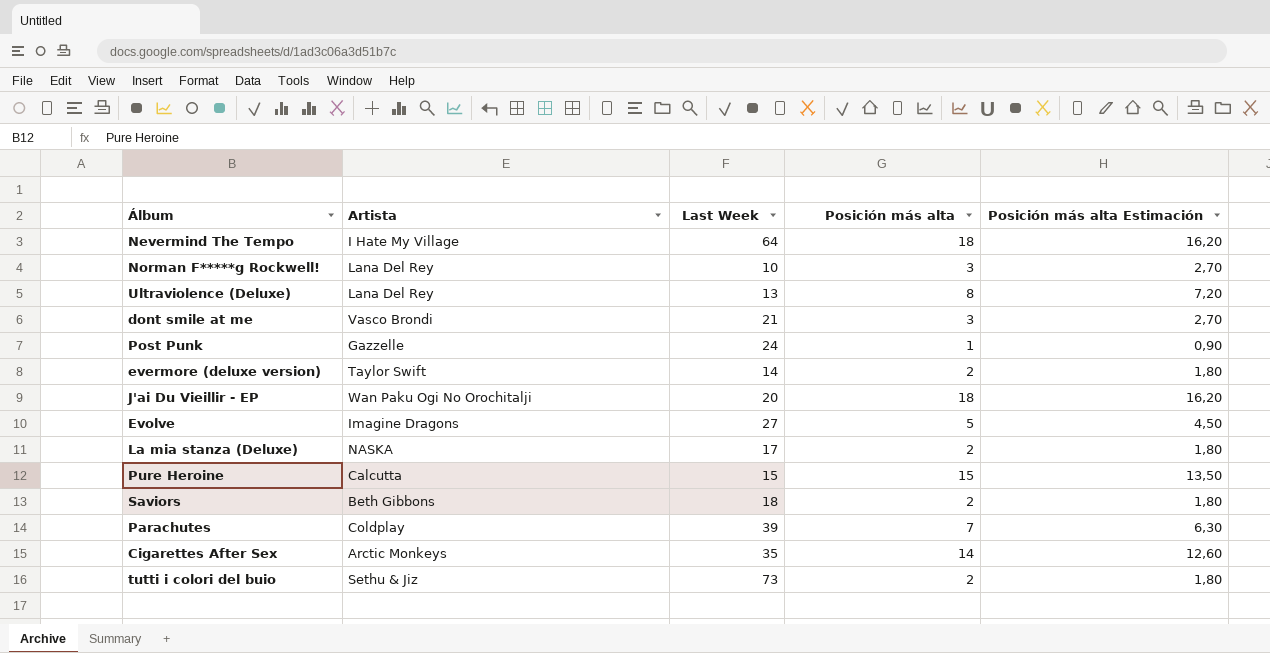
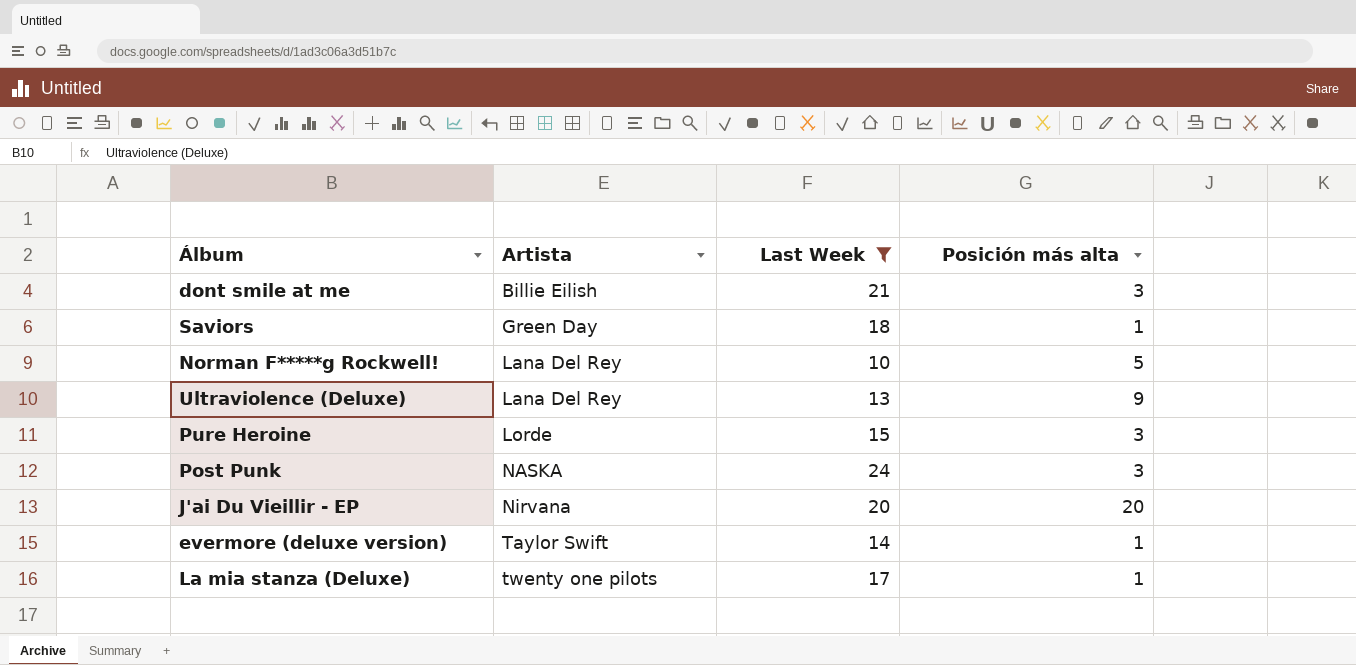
filter: none -> Last Week <= 24
row order: none -> Artista ascending
column Posición más alta Estimación | formula: [Posición más alta] * 0,9 -> none
dont smile at me | Artista: Vasco Brondi -> Billie Eilish
Saviors | Artista: Beth Gibbons -> Green Day
Saviors | Posición más alta: 2 -> 1
Norman F*****g Rockwell! | Posición más alta: 3 -> 5
Ultraviolence (Deluxe) | Posición más alta: 8 -> 9
Pure Heroine | Artista: Calcutta -> Lorde
Pure Heroine | Posición más alta: 15 -> 3
Post Punk | Artista: Gazzelle -> NASKA
Post Punk | Posición más alta: 1 -> 3
J'ai Du Vieillir - EP | Artista: Wan Paku Ogi No Orochitalji -> Nirvana
J'ai Du Vieillir - EP | Posición más alta: 18 -> 20
evermore (deluxe version) | Posición más alta: 2 -> 1
La mia stanza (Deluxe) | Artista: NASKA -> twenty one pilots
La mia stanza (Deluxe) | Posición más alta: 2 -> 1

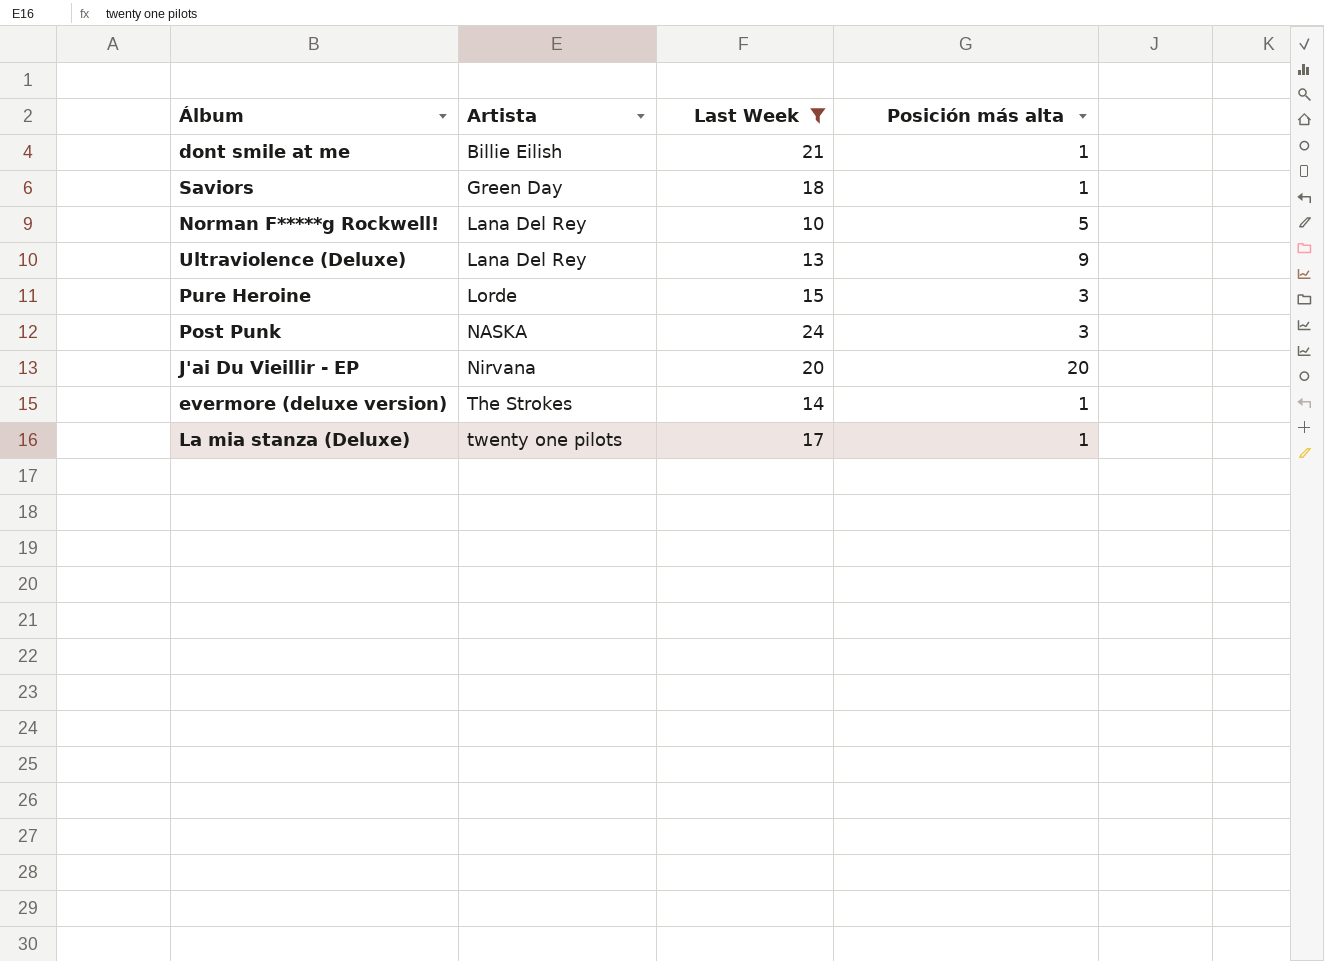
dont smile at me | Posición más alta: 3 -> 1
evermore (deluxe version) | Artista: Taylor Swift -> The Strokes

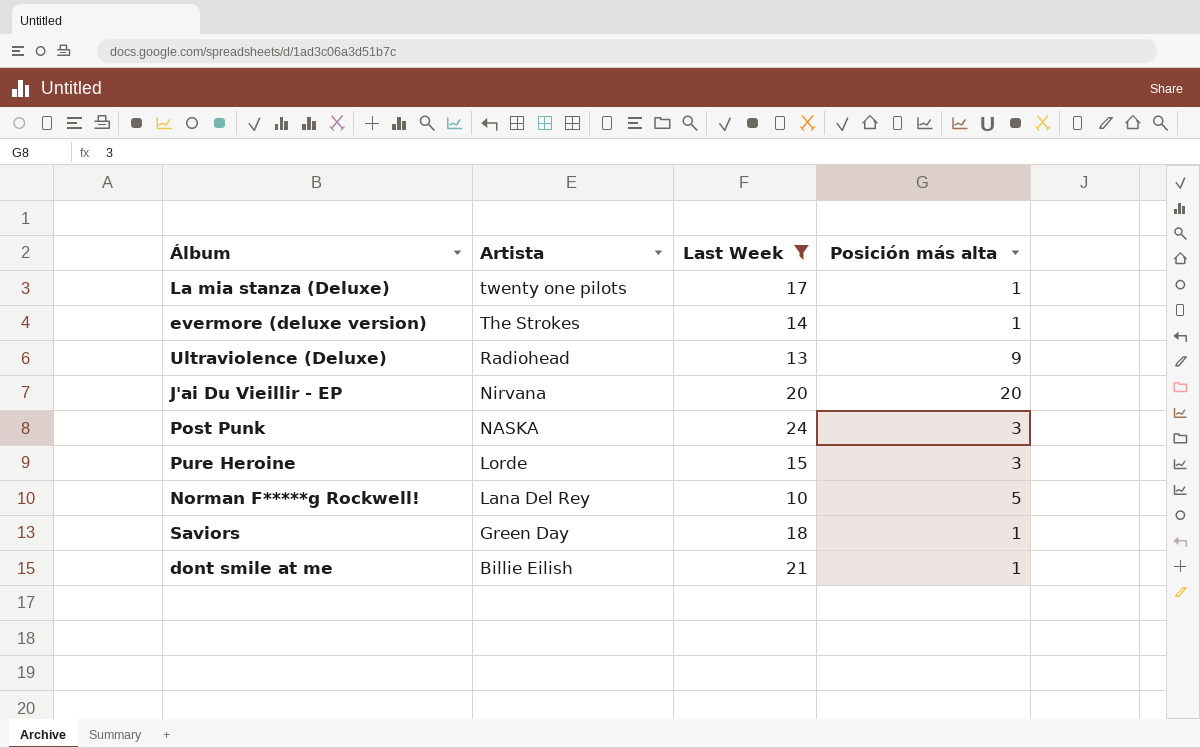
row order: Artista ascending -> Artista descending
Ultraviolence (Deluxe) | Artista: Lana Del Rey -> Radiohead

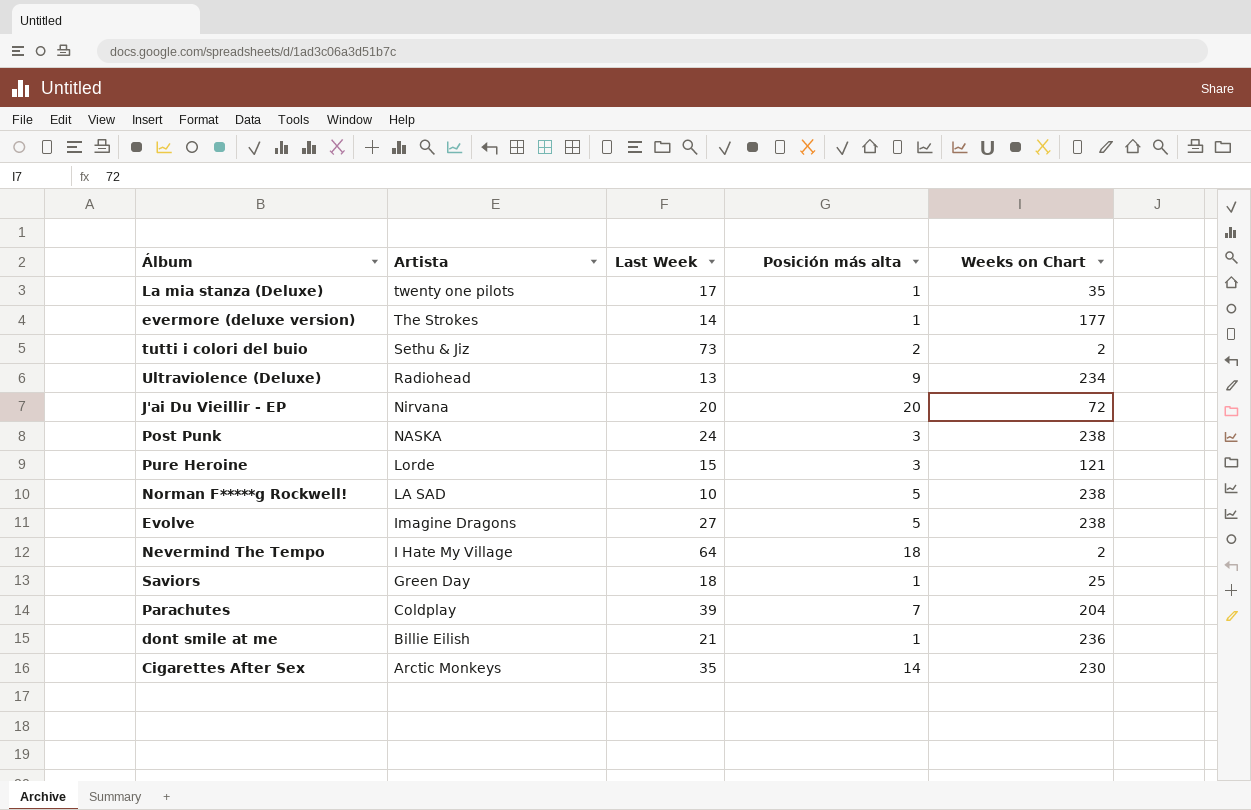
filter: Last Week <= 24 -> none
column Weeks on Chart | position: none -> 5
Norman F*****g Rockwell! | Artista: Lana Del Rey -> LA SAD

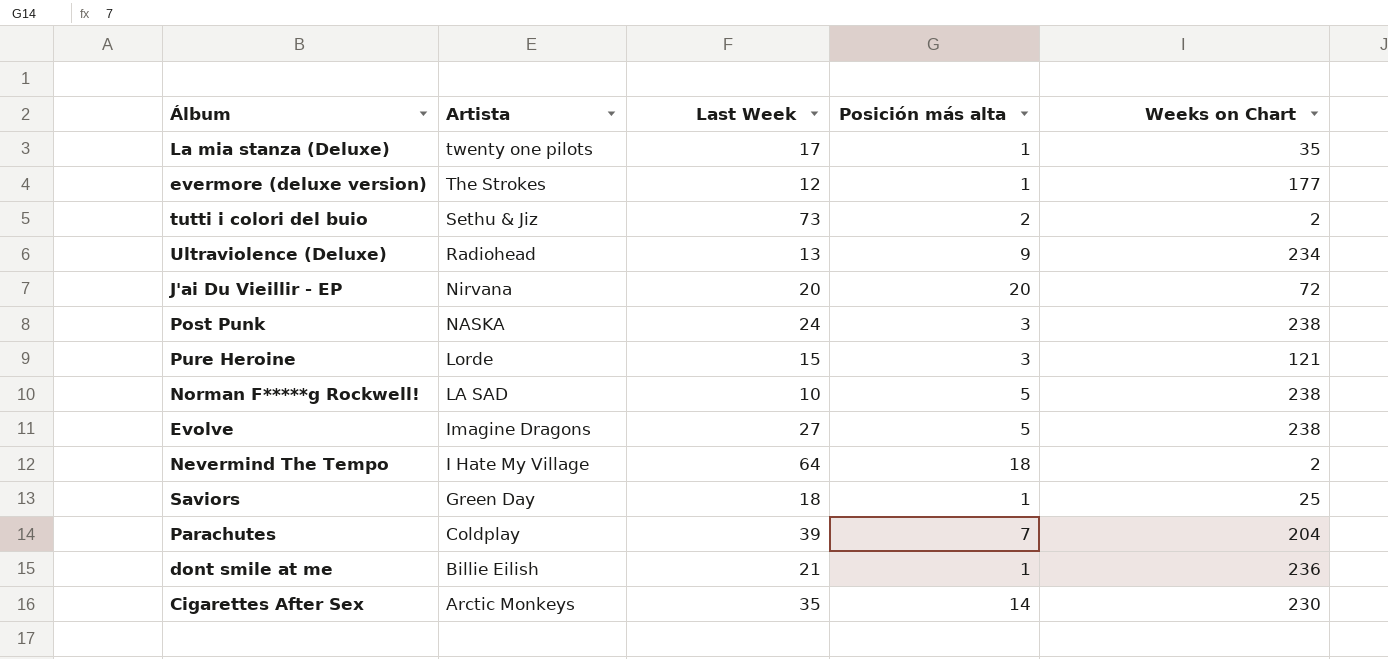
evermore (deluxe version) | Last Week: 14 -> 12

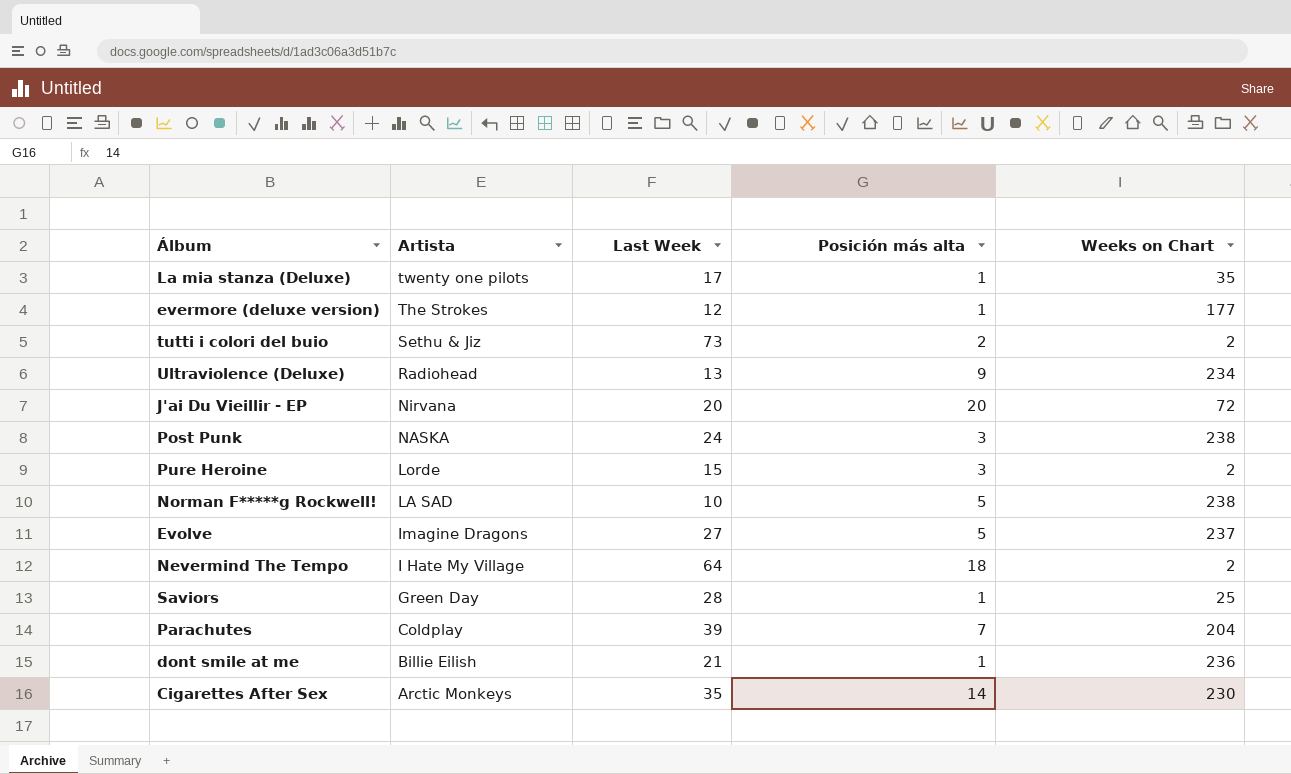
Pure Heroine | Weeks on Chart: 121 -> 2
Evolve | Weeks on Chart: 238 -> 237
Saviors | Last Week: 18 -> 28

